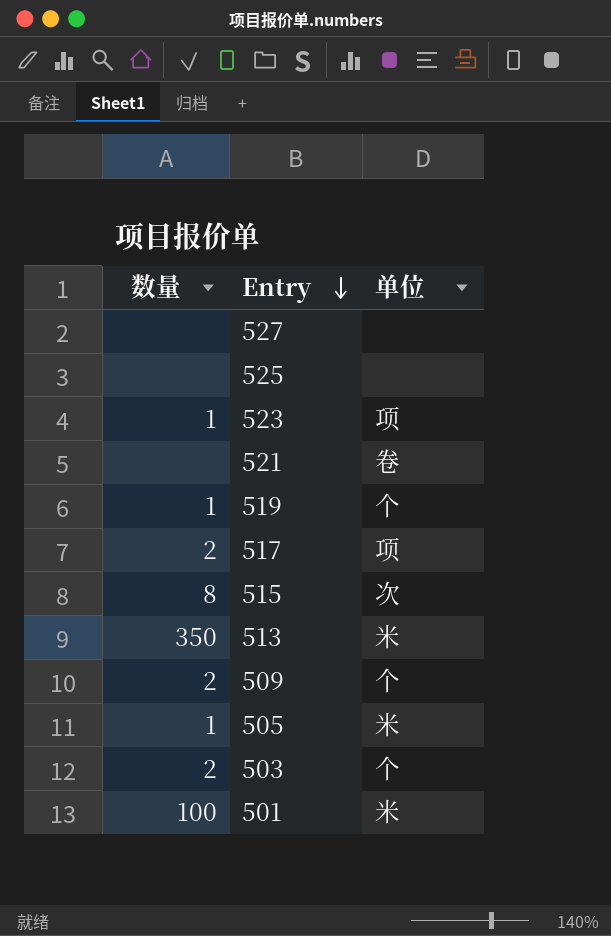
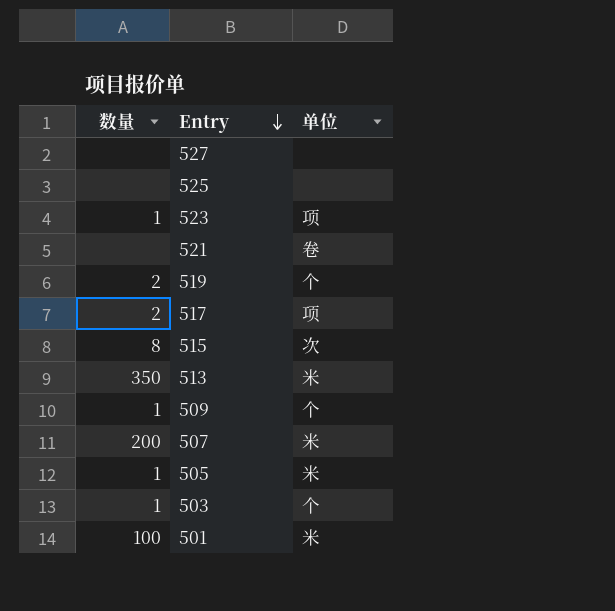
519 | 数量: 1 -> 2
509 | 数量: 2 -> 1
row 507: none -> 200 | 米
503 | 数量: 2 -> 1

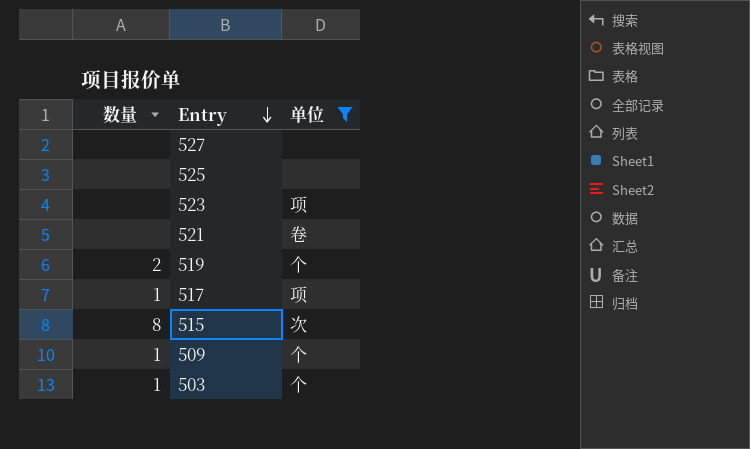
filter: none -> 单位 != 米
523 | 数量: 1 -> none
517 | 数量: 2 -> 1

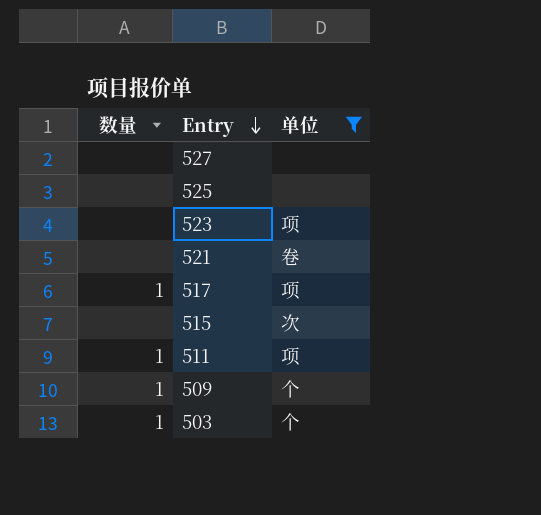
row 519: 2 | 个 -> none
515 | 数量: 8 -> none
row 511: none -> 1 | 项

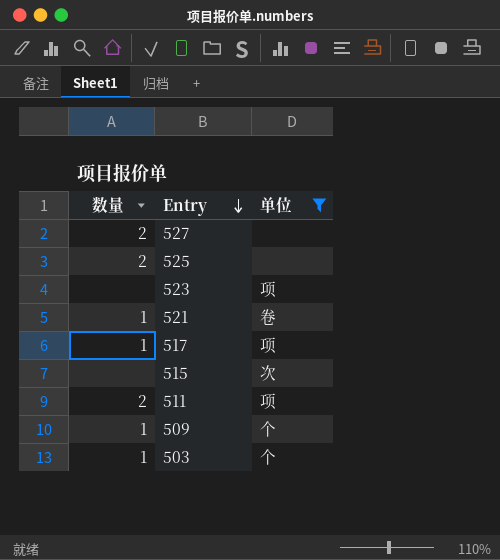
527 | 数量: none -> 2
525 | 数量: none -> 2
521 | 数量: none -> 1
511 | 数量: 1 -> 2

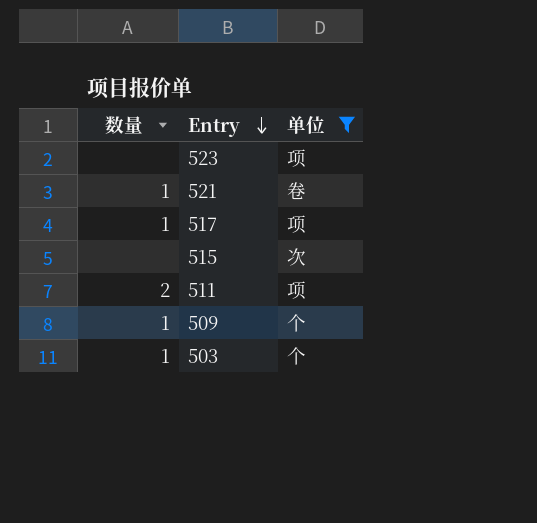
row 527: 2 | none -> none
row 525: 2 | none -> none

